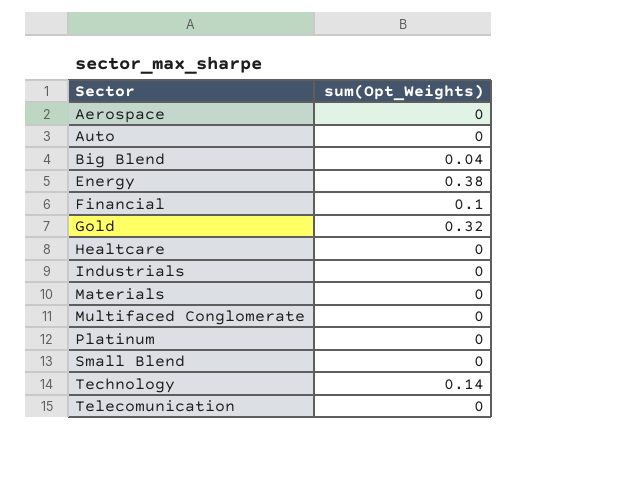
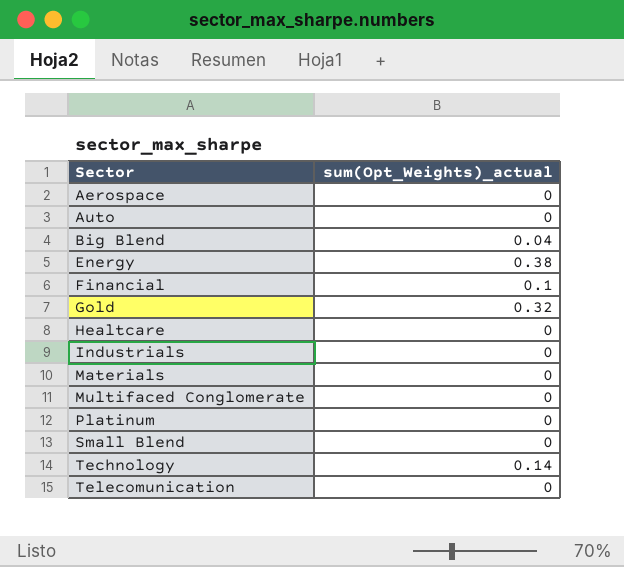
column name: sum(Opt_Weights) -> sum(Opt_Weights)_actual

